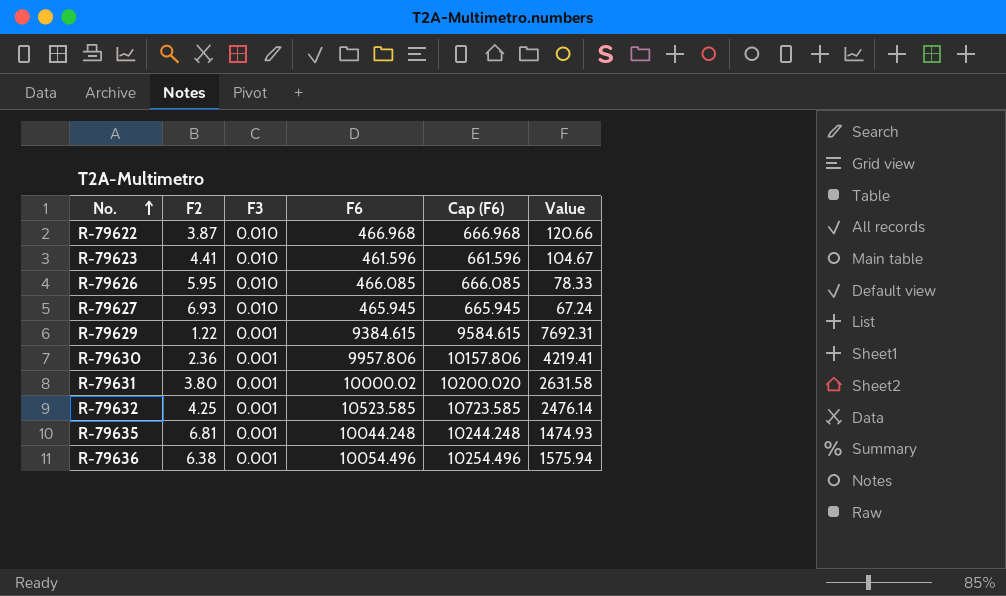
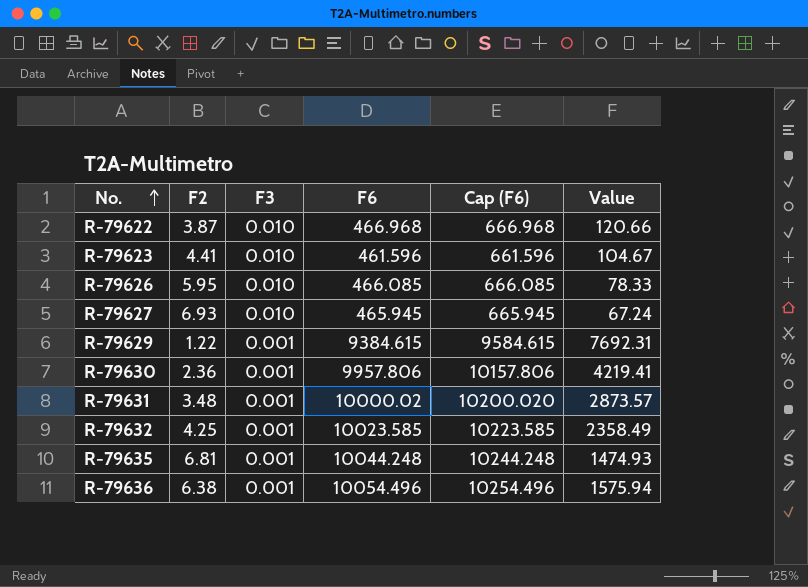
R-79631 | F2: 3.80 -> 3.48
R-79631 | Value: 2631.58 -> 2873.57
R-79632 | F6: 10523.585 -> 10023.585
R-79632 | Cap (F6): 10723.585 -> 10223.585
R-79632 | Value: 2476.14 -> 2358.49

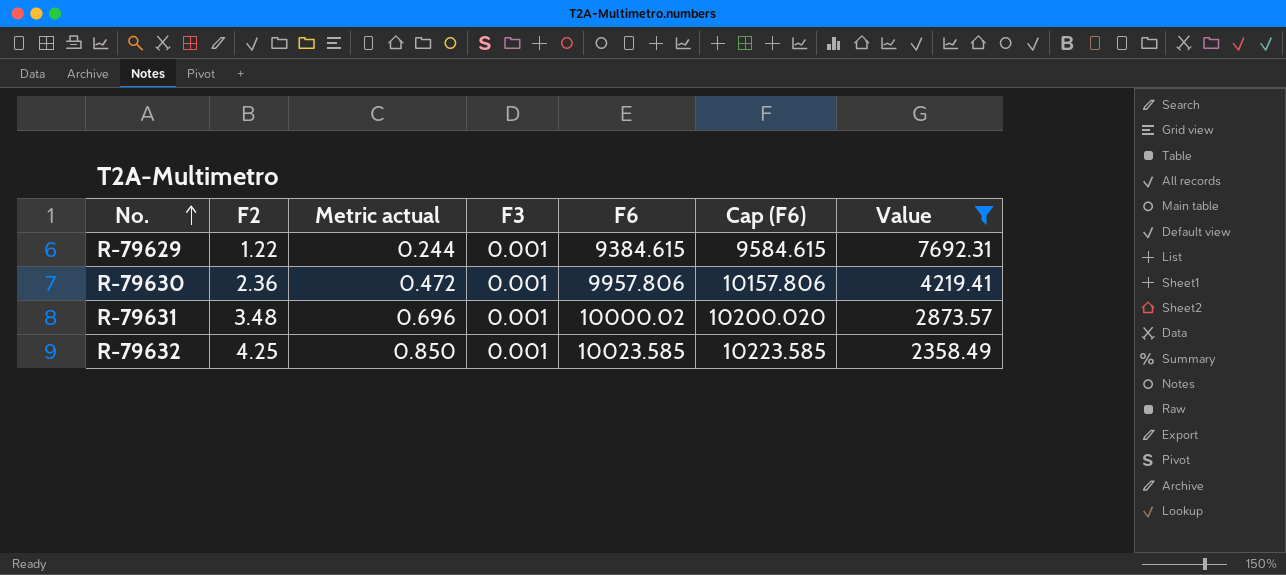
filter: none -> Value >= 2358.49
column Metric actual | formula: none -> [F2] * 0.2

